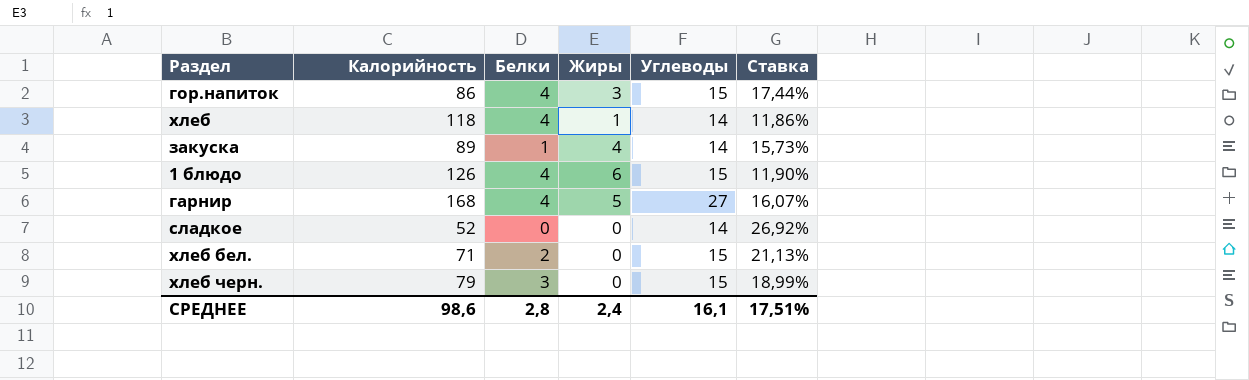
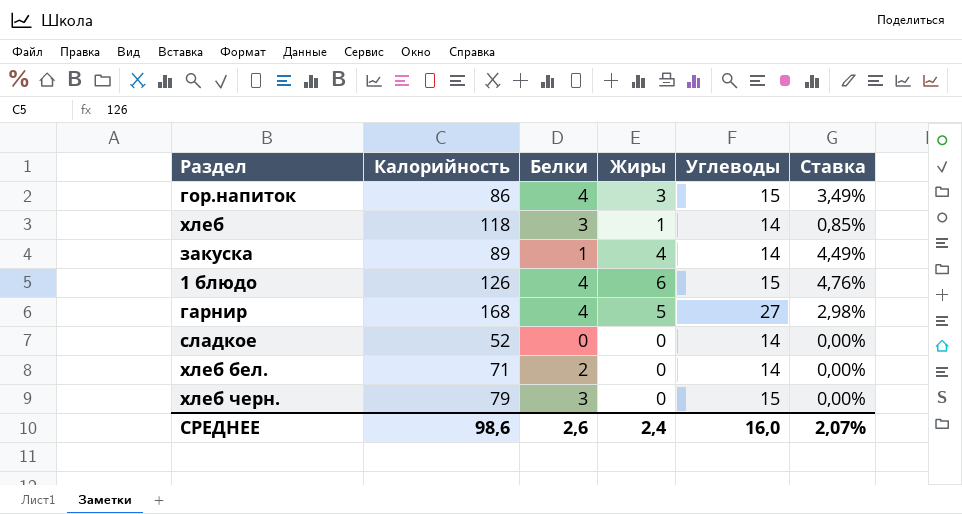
column Ставка | formula: [Углеводы] / [Калорийность] -> [Жиры] / [Калорийность]
хлеб | Белки: 4 -> 3
хлеб бел. | Углеводы: 15 -> 14
СРЕДНЕЕ | Белки: 2,8 -> 2,6
СРЕДНЕЕ | Углеводы: 16,1 -> 16,0
СРЕДНЕЕ | Ставка: 17,51% -> 2,07%

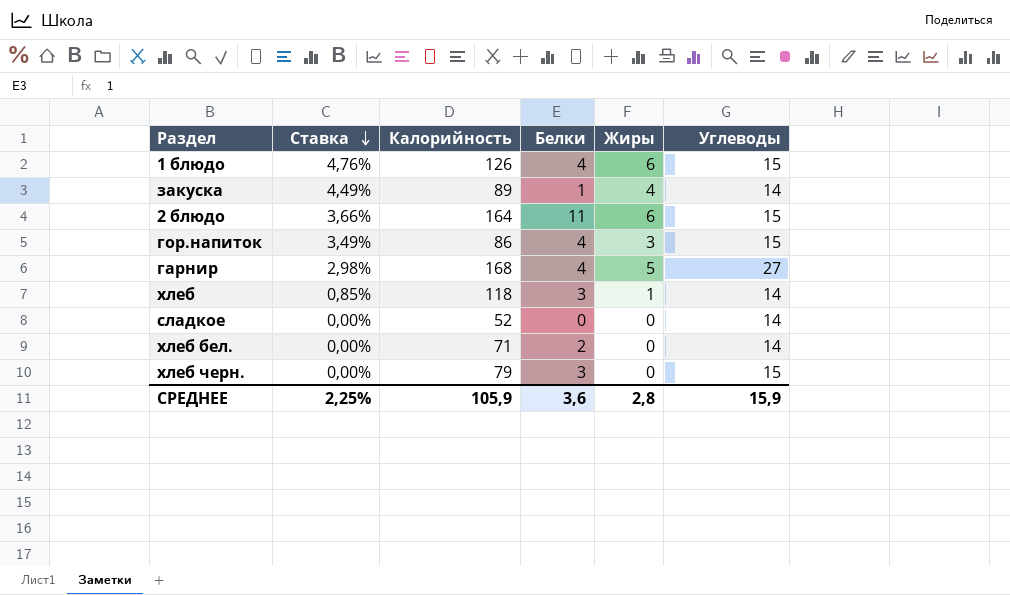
row order: none -> Ставка descending
column Ставка | position: 6 -> 2
row 2 блюдо: none -> 3,66% | 164 | 11 | 6 | 15
СРЕДНЕЕ | Ставка: 2,07% -> 2,25%
СРЕДНЕЕ | Калорийность: 98,6 -> 105,9
СРЕДНЕЕ | Белки: 2,6 -> 3,6
СРЕДНЕЕ | Жиры: 2,4 -> 2,8
СРЕДНЕЕ | Углеводы: 16,0 -> 15,9

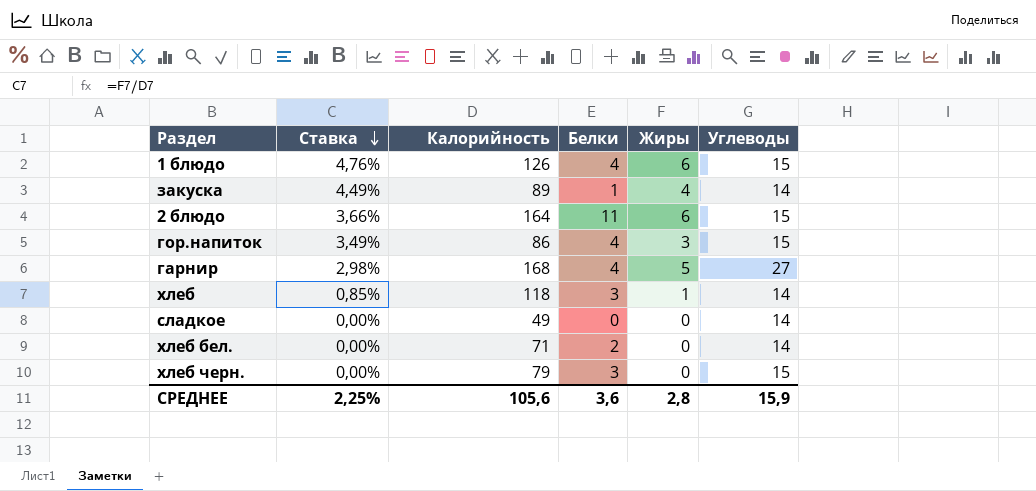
сладкое | Калорийность: 52 -> 49
СРЕДНЕЕ | Калорийность: 105,9 -> 105,6

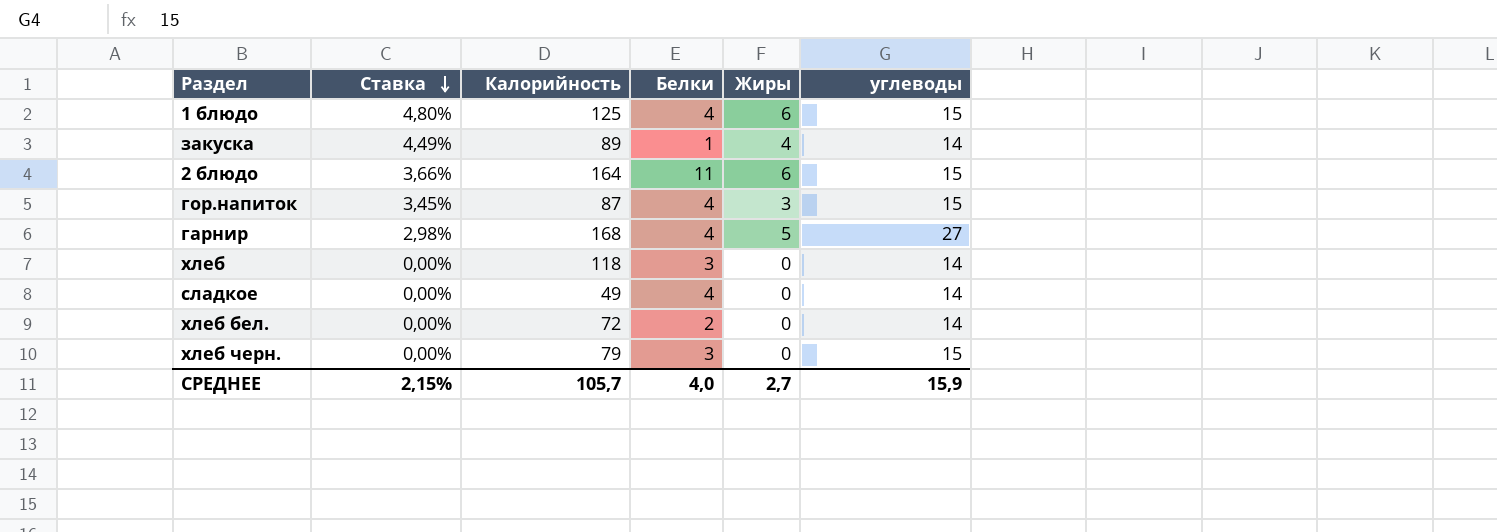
column name: Углеводы -> углеводы
1 блюдо | Ставка: 4,76% -> 4,80%
1 блюдо | Калорийность: 126 -> 125
гор.напиток | Ставка: 3,49% -> 3,45%
гор.напиток | Калорийность: 86 -> 87
хлеб | Ставка: 0,85% -> 0,00%
хлеб | Жиры: 1 -> 0
сладкое | Белки: 0 -> 4
хлеб бел. | Калорийность: 71 -> 72
СРЕДНЕЕ | Ставка: 2,25% -> 2,15%
СРЕДНЕЕ | Калорийность: 105,6 -> 105,7
СРЕДНЕЕ | Белки: 3,6 -> 4,0
СРЕДНЕЕ | Жиры: 2,8 -> 2,7

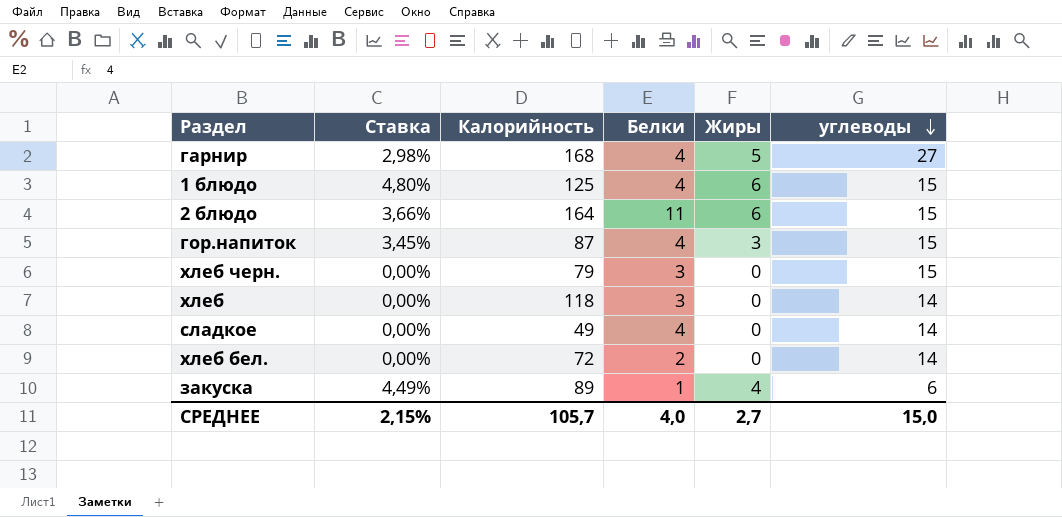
row order: Ставка descending -> углеводы descending
закуска | углеводы: 14 -> 6
СРЕДНЕЕ | углеводы: 15,9 -> 15,0

